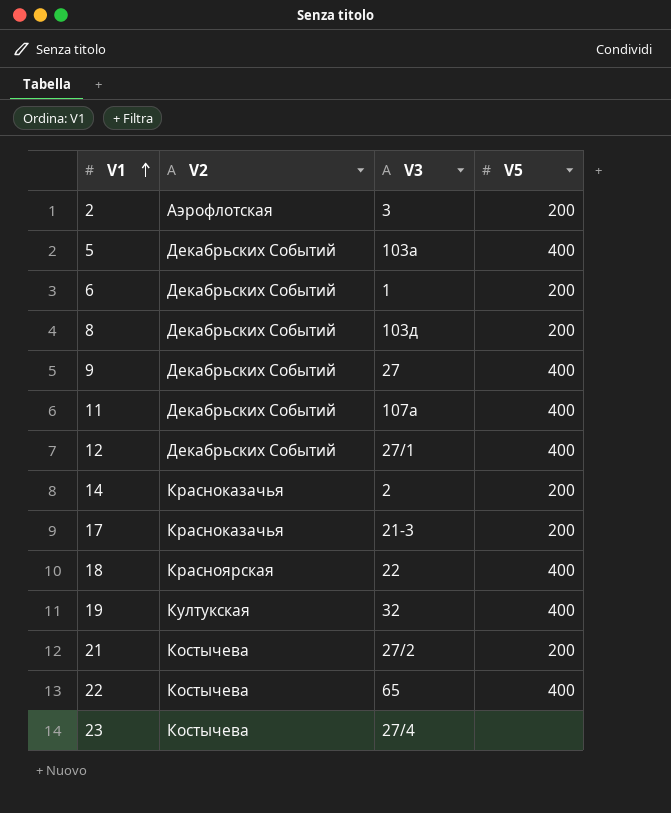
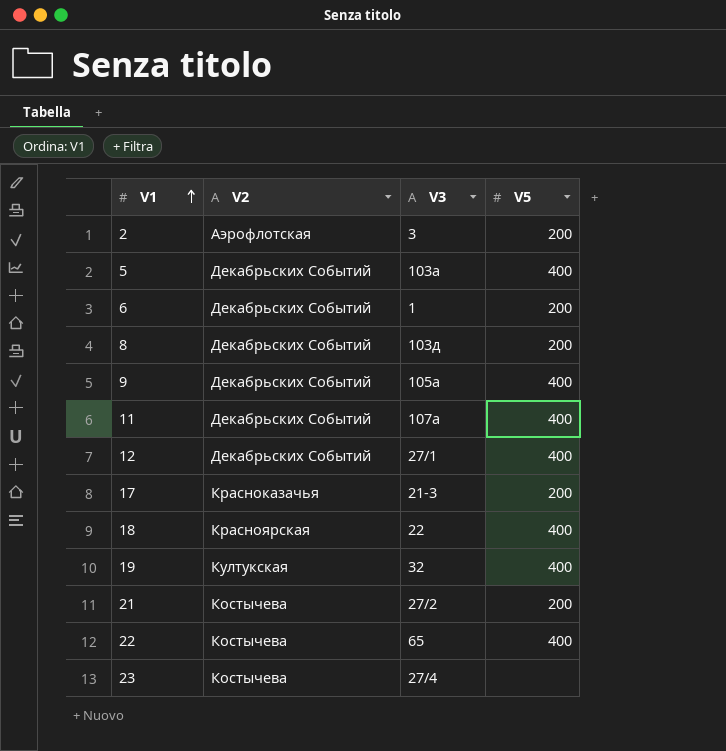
row 14: Красноказачья | 2 | 200 -> none
9 | V3: 27 -> 105а

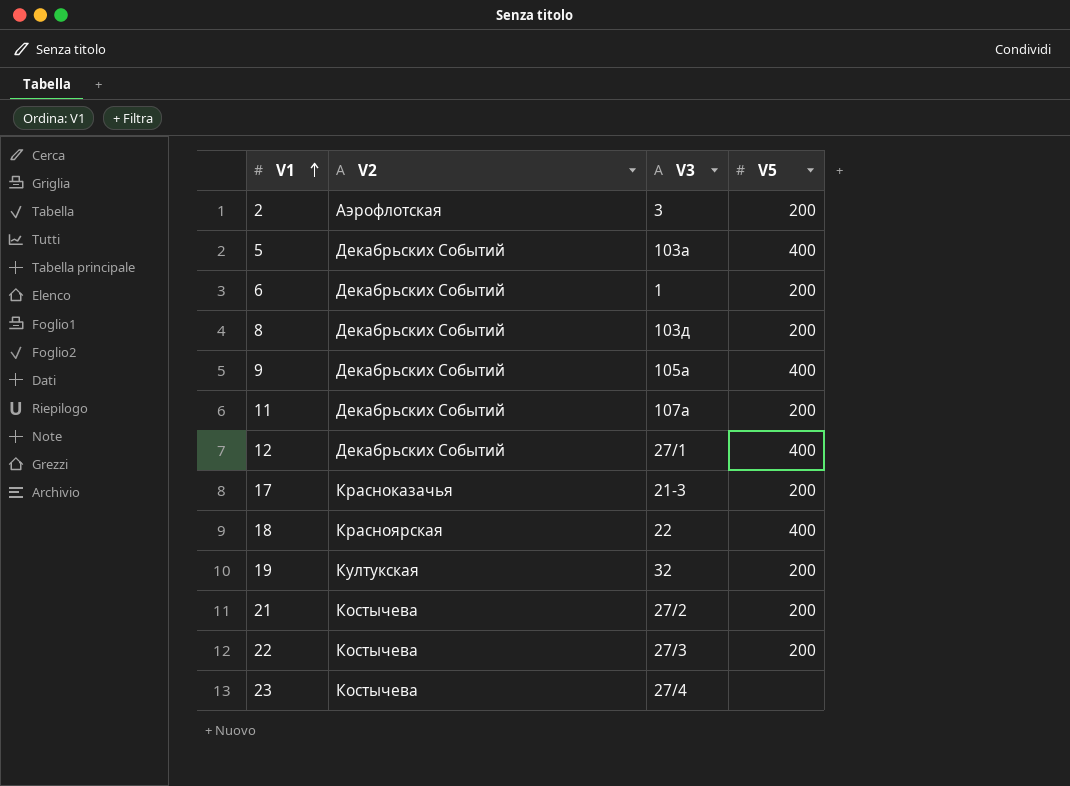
11 | V5: 400 -> 200
19 | V5: 400 -> 200
22 | V3: 65 -> 27/3
22 | V5: 400 -> 200

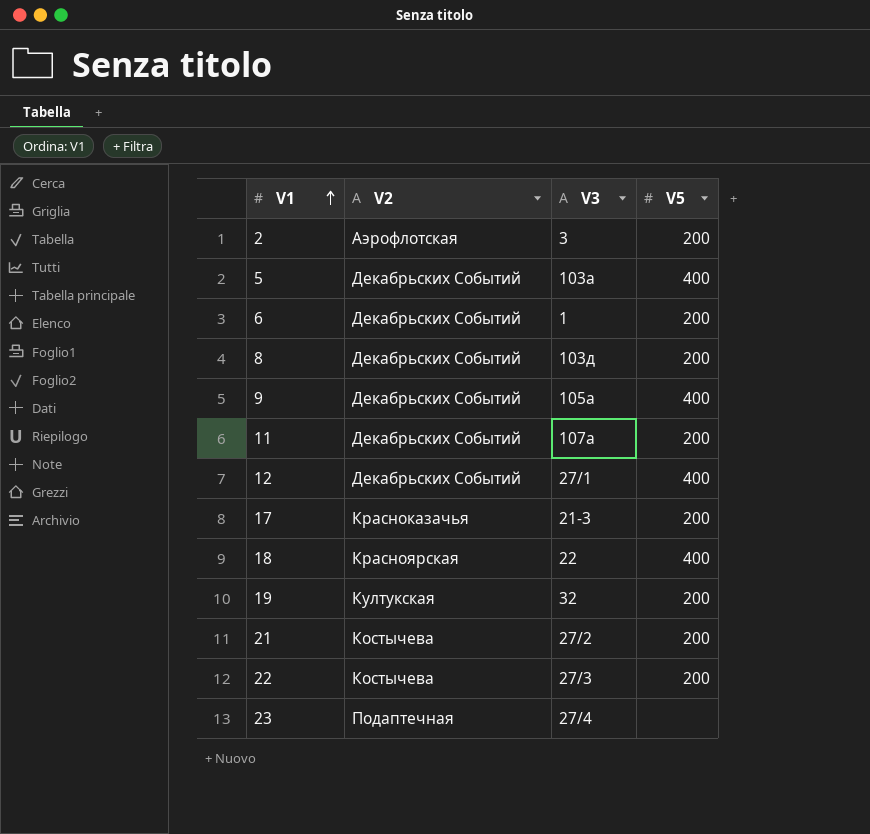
23 | V2: Костычева -> Подаптечная

